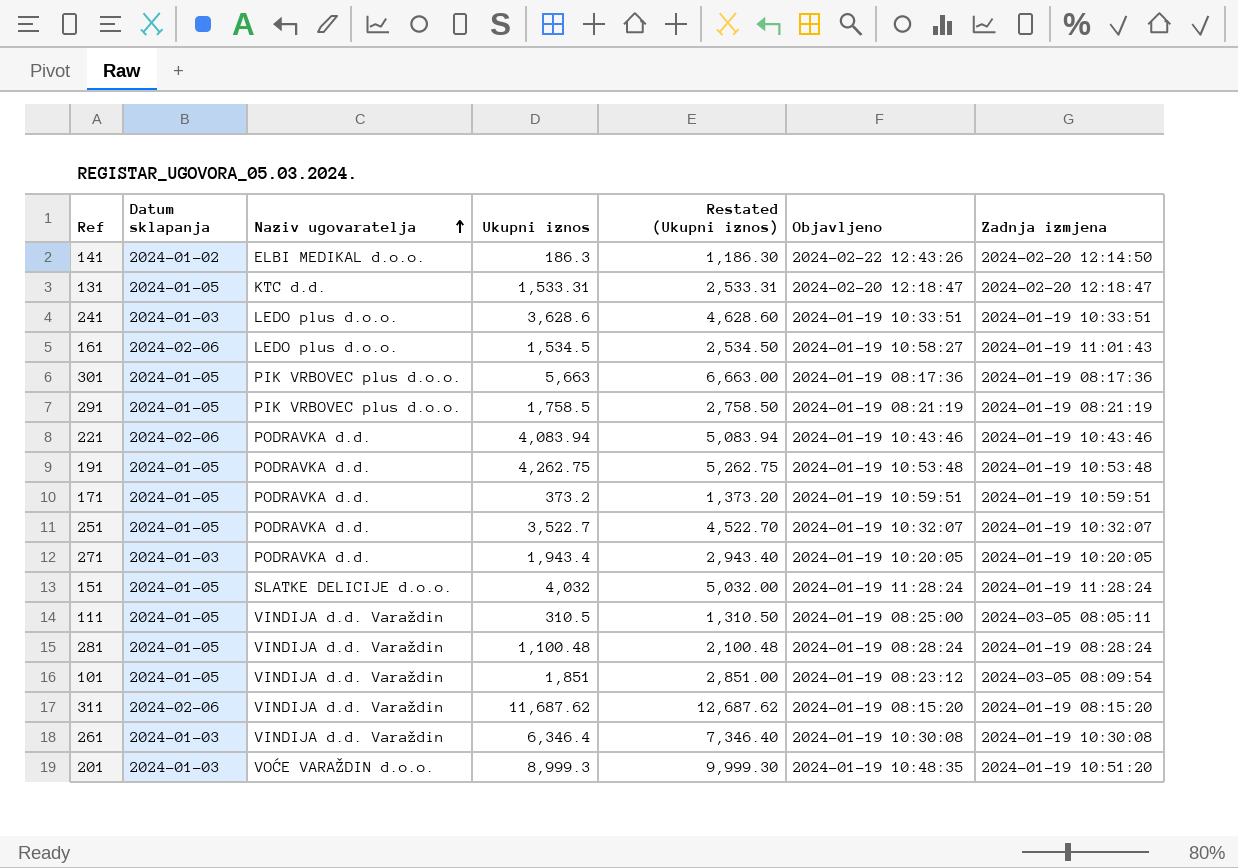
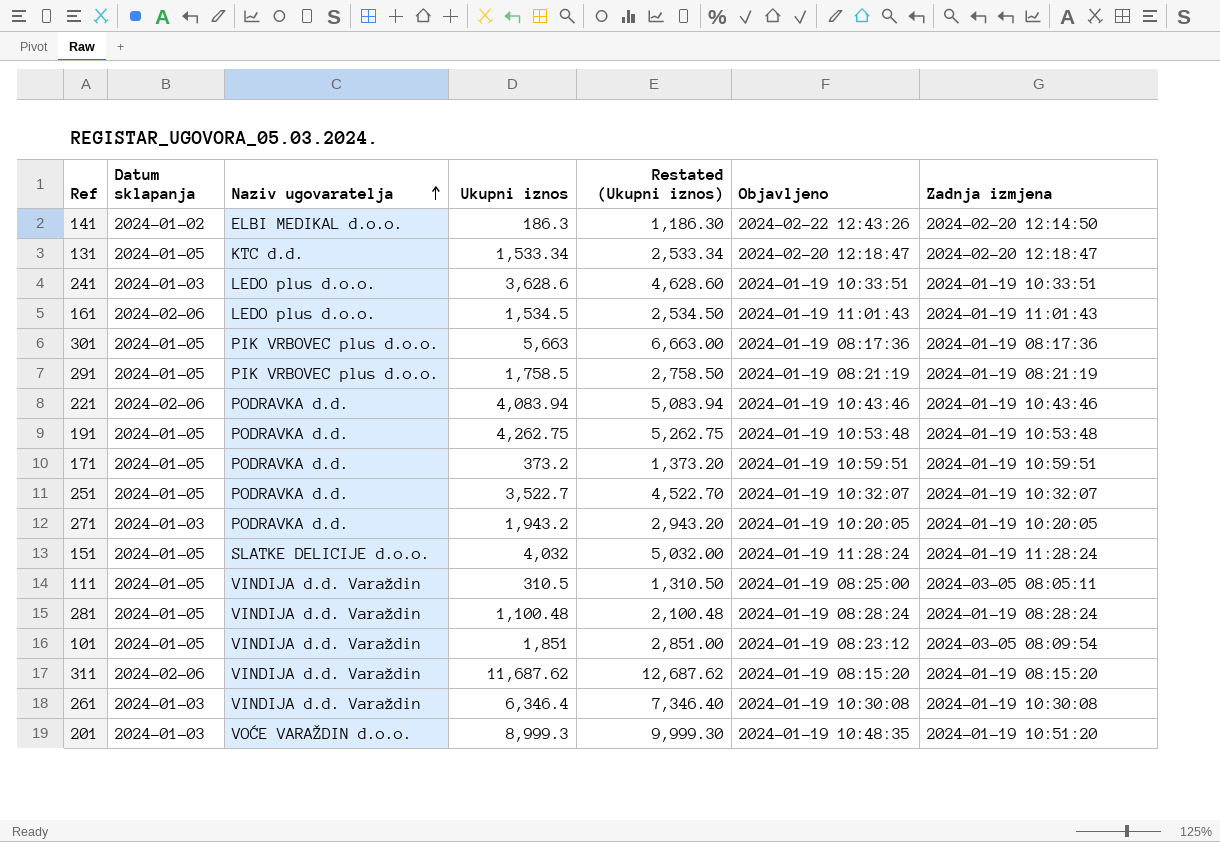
131 | Ukupni iznos: 1,533.31 -> 1,533.34
131 | Restated (Ukupni iznos): 2,533.31 -> 2,533.34
161 | Objavljeno: 2024-01-19 10:58:27 -> 2024-01-19 11:01:43
271 | Ukupni iznos: 1,943.4 -> 1,943.2
271 | Restated (Ukupni iznos): 2,943.40 -> 2,943.20

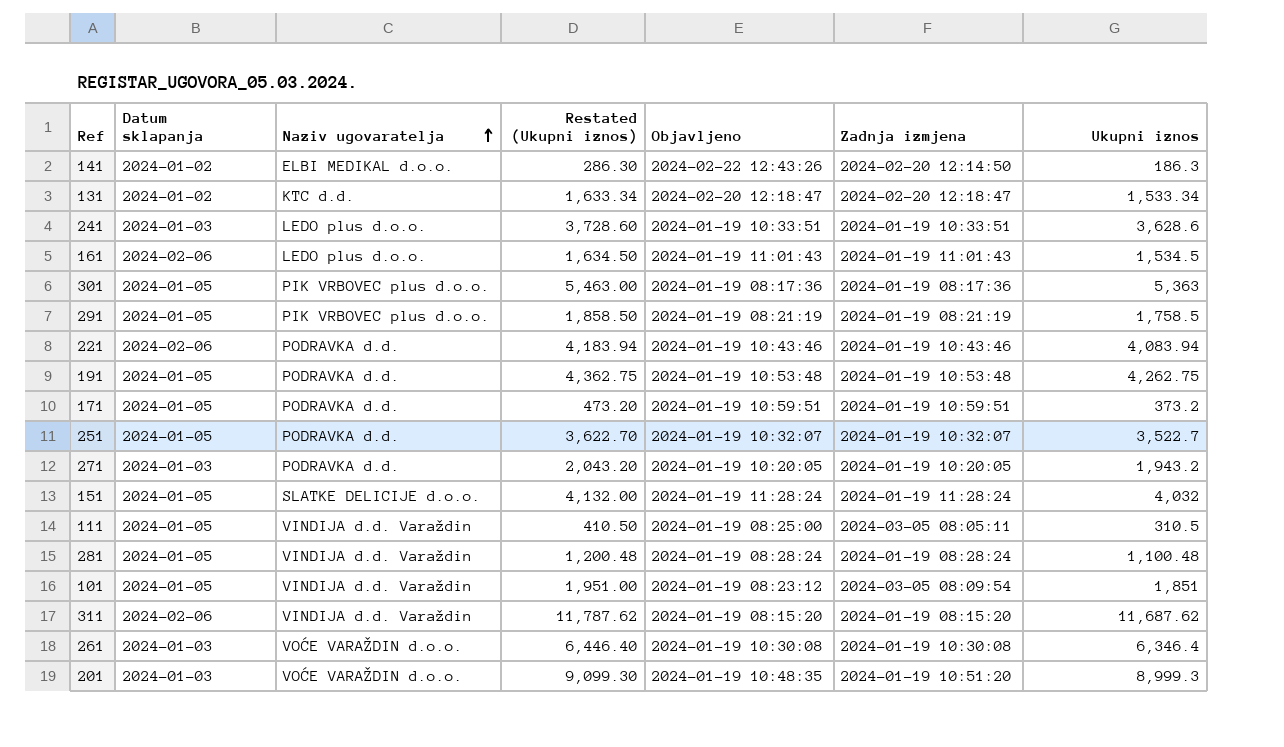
column Restated (Ukupni iznos) | formula: [Ukupni iznos] + 1000 -> [Ukupni iznos] + 100
column Ukupni iznos | position: 4 -> 7
131 | Datum sklapanja: 2024-01-05 -> 2024-01-02
301 | Ukupni iznos: 5,663 -> 5,363
261 | Naziv ugovaratelja: VINDIJA d.d. Varaždin -> VOĆE VARAŽDIN d.o.o.

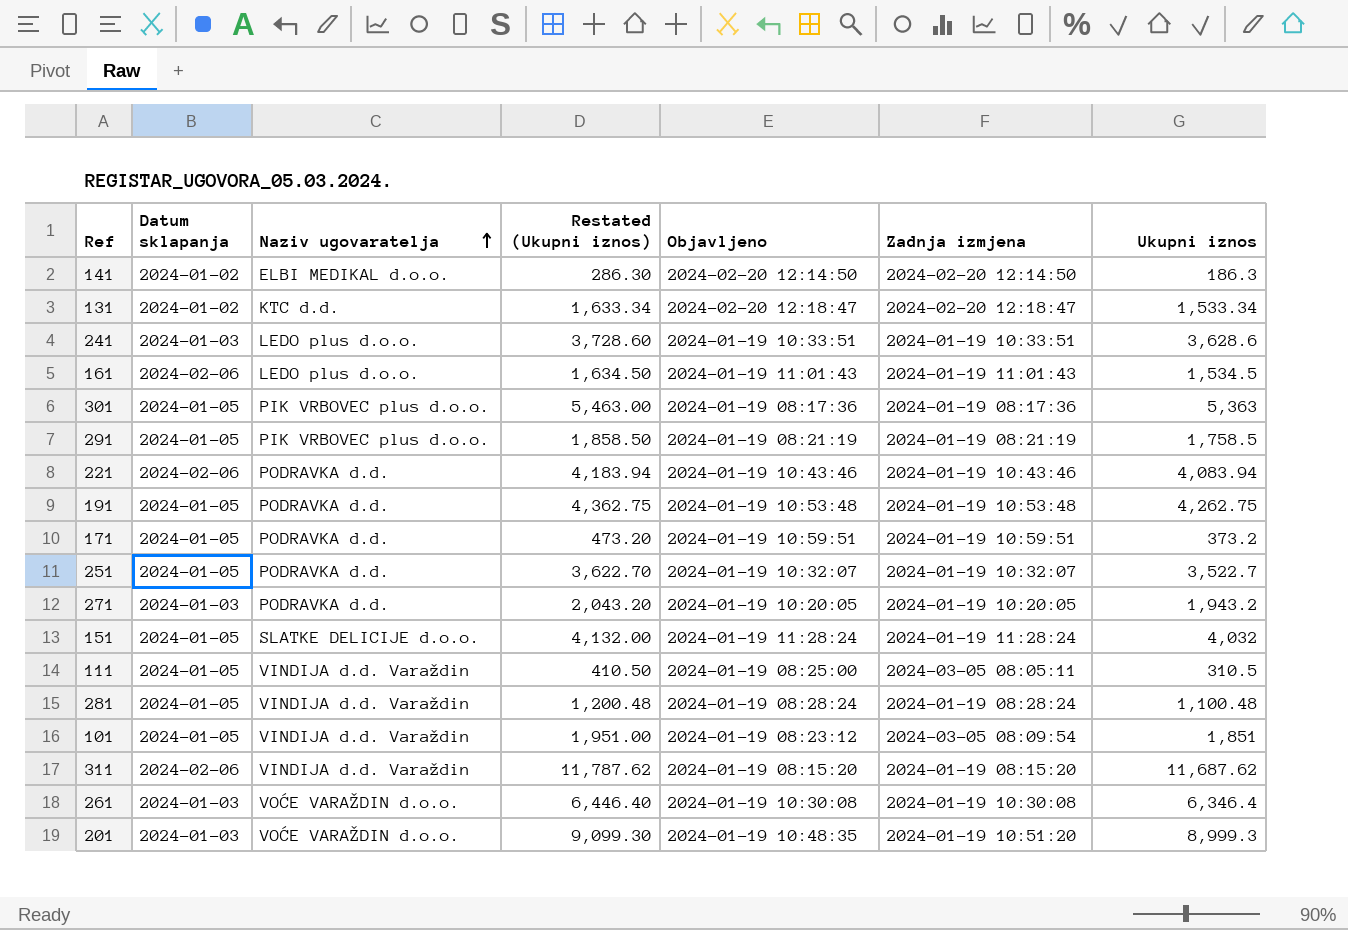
141 | Objavljeno: 2024-02-22 12:43:26 -> 2024-02-20 12:14:50

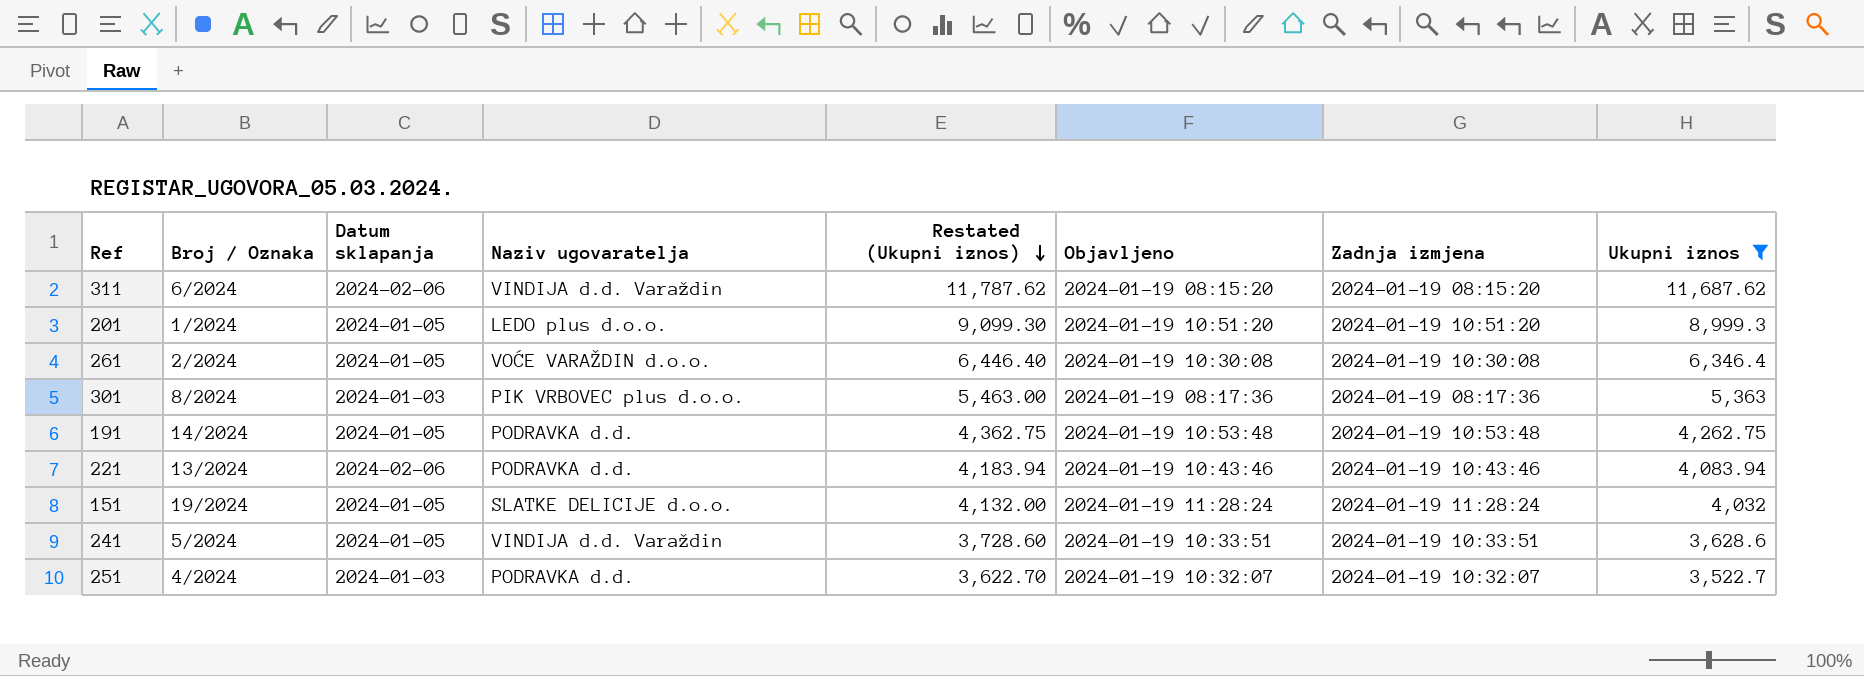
filter: none -> Ukupni iznos >= 3,522.7
row order: Naziv ugovaratelja ascending -> Restated (Ukupni iznos) descending
column Broj / Oznaka | position: none -> 2
201 | Datum sklapanja: 2024-01-03 -> 2024-01-05
201 | Naziv ugovaratelja: VOĆE VARAŽDIN d.o.o. -> LEDO plus d.o.o.
201 | Objavljeno: 2024-01-19 10:48:35 -> 2024-01-19 10:51:20
261 | Datum sklapanja: 2024-01-03 -> 2024-01-05
301 | Datum sklapanja: 2024-01-05 -> 2024-01-03
241 | Datum sklapanja: 2024-01-03 -> 2024-01-05
241 | Naziv ugovaratelja: LEDO plus d.o.o. -> VINDIJA d.d. Varaždin
251 | Datum sklapanja: 2024-01-05 -> 2024-01-03

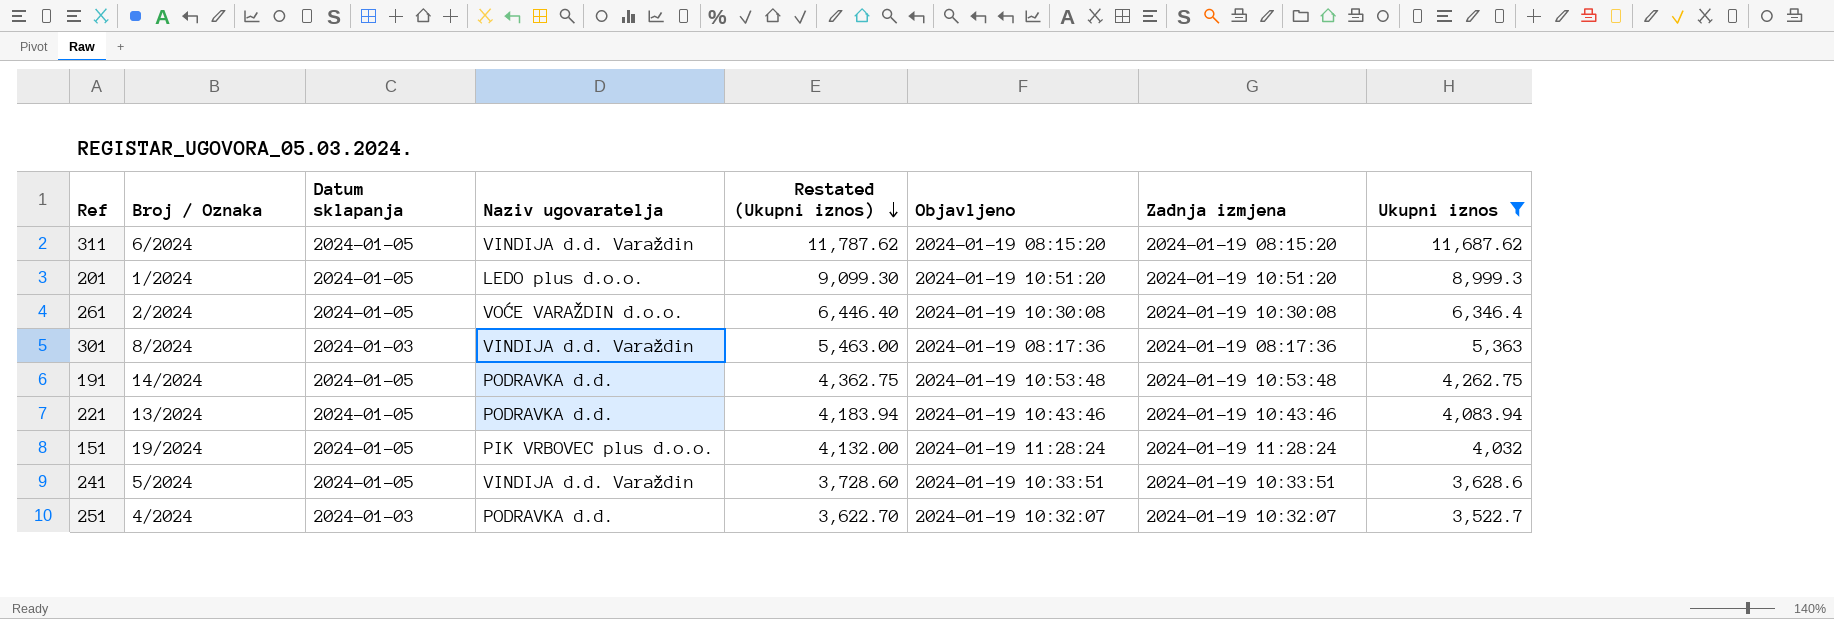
311 | Datum sklapanja: 2024-02-06 -> 2024-01-05
301 | Naziv ugovaratelja: PIK VRBOVEC plus d.o.o. -> VINDIJA d.d. Varaždin
221 | Datum sklapanja: 2024-02-06 -> 2024-01-05
151 | Naziv ugovaratelja: SLATKE DELICIJE d.o.o. -> PIK VRBOVEC plus d.o.o.

